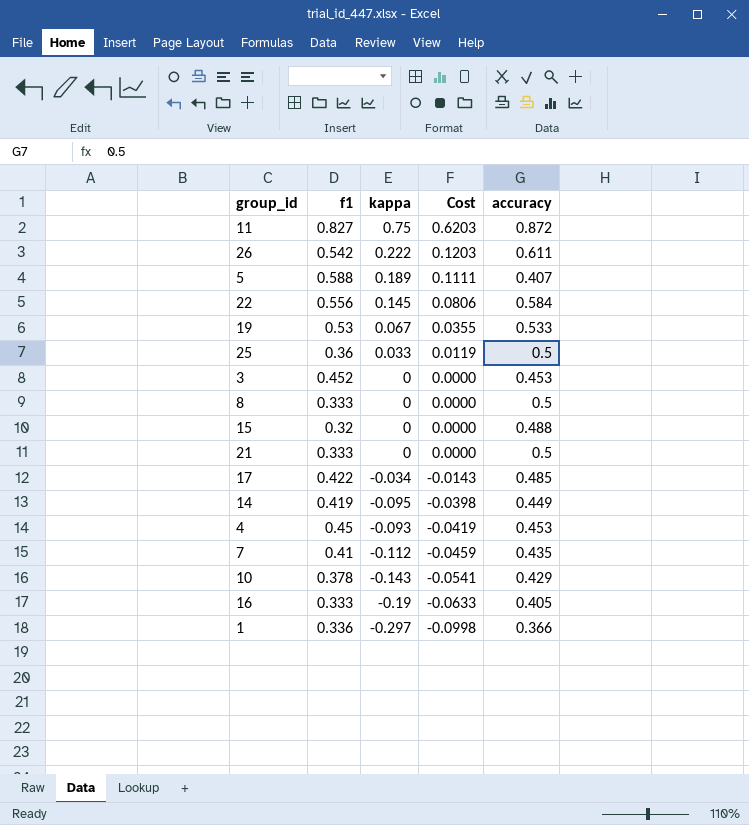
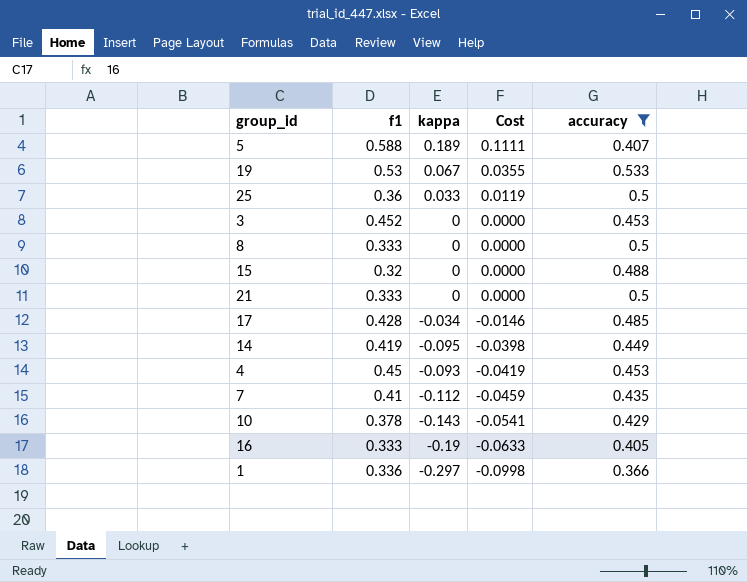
filter: none -> accuracy <= 0.533
17 | f1: 0.422 -> 0.428
17 | Cost: -0.0143 -> -0.0146

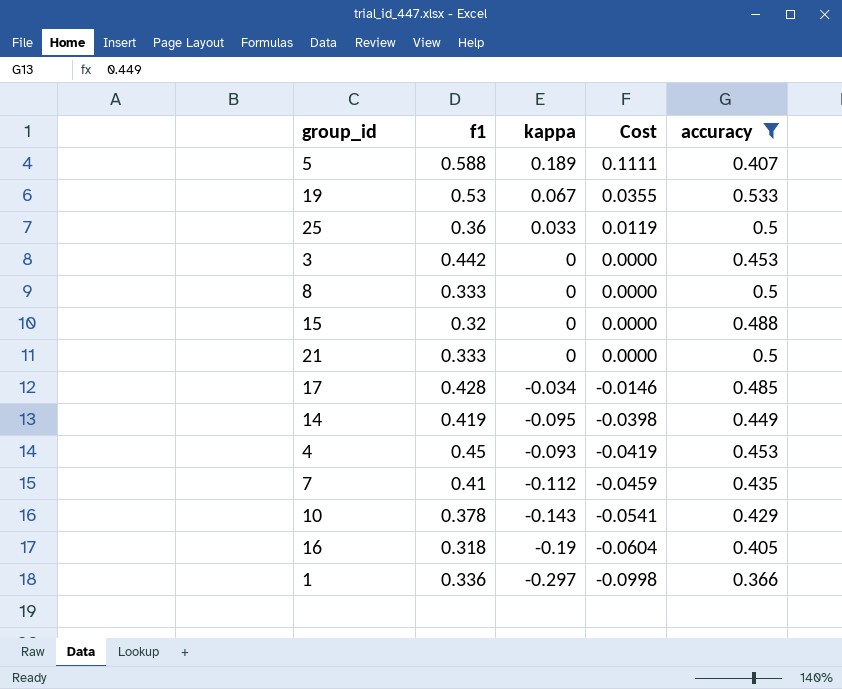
3 | f1: 0.452 -> 0.442
16 | f1: 0.333 -> 0.318
16 | Cost: -0.0633 -> -0.0604

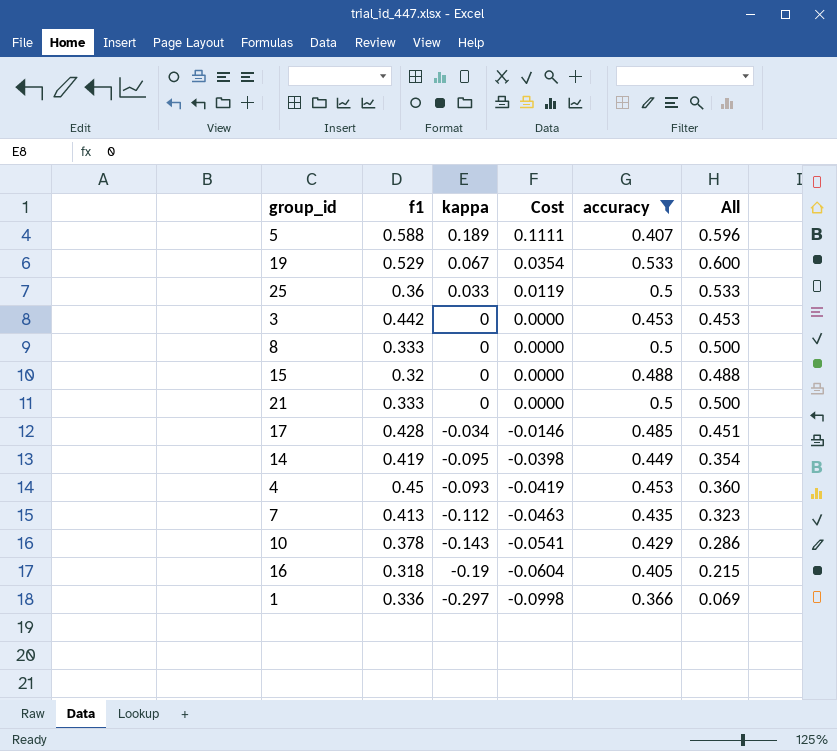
column All | formula: none -> [kappa] + [accuracy]
19 | f1: 0.53 -> 0.529
19 | Cost: 0.0355 -> 0.0354
7 | f1: 0.41 -> 0.413
7 | Cost: -0.0459 -> -0.0463

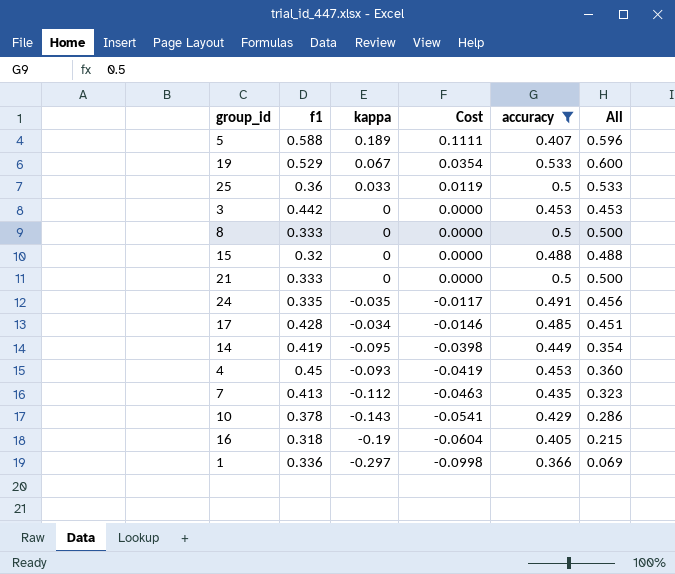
row 24: none -> 0.335 | -0.035 | -0.0117 | 0.491 | 0.456

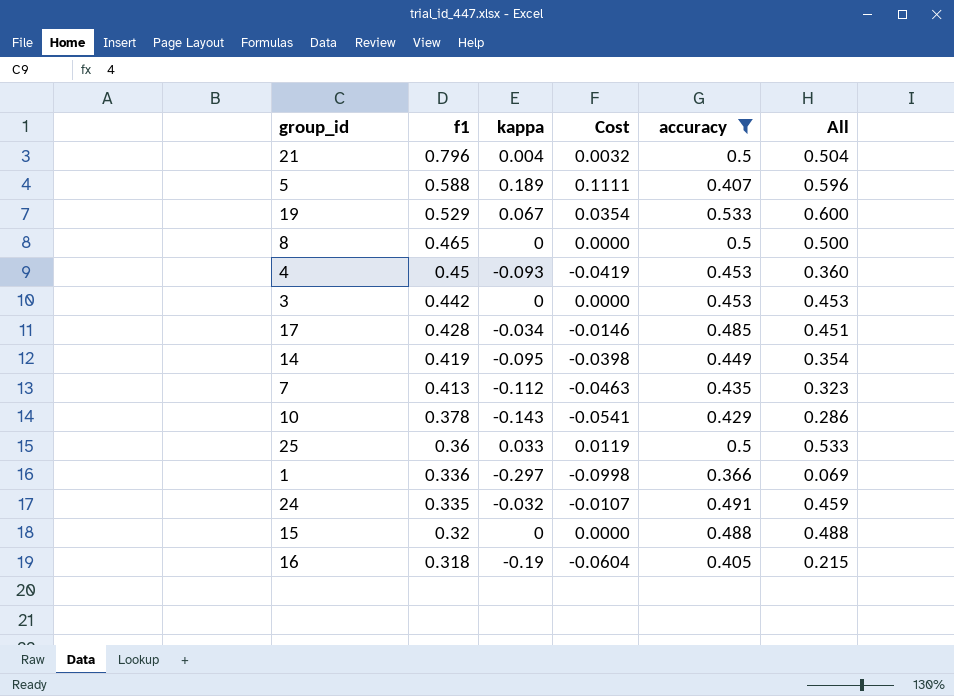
row order: Cost descending -> f1 descending
21 | f1: 0.333 -> 0.796
21 | kappa: 0 -> 0.004
21 | Cost: 0.0000 -> 0.0032
21 | All: 0.500 -> 0.504
8 | f1: 0.333 -> 0.465
24 | kappa: -0.035 -> -0.032
24 | Cost: -0.0117 -> -0.0107
24 | All: 0.456 -> 0.459

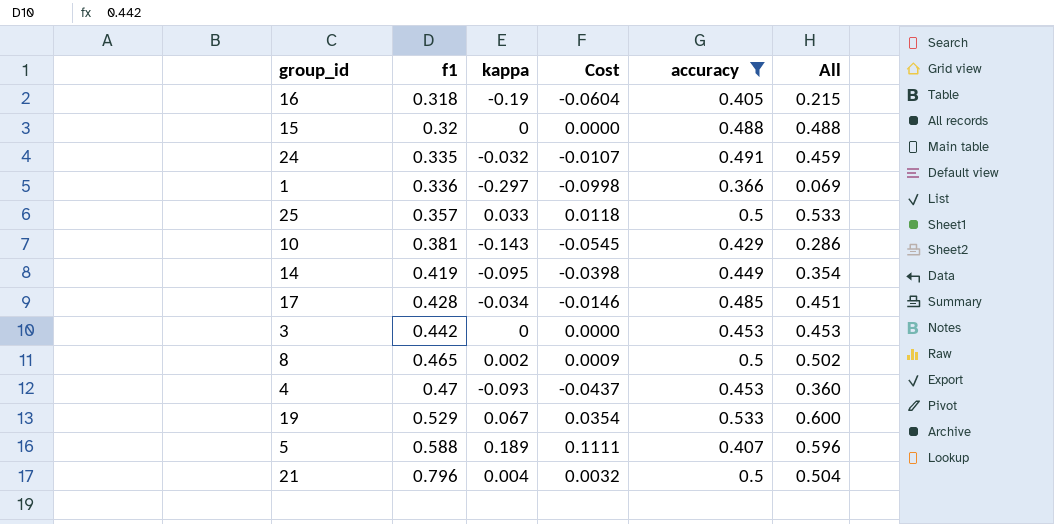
row order: f1 descending -> f1 ascending
row 7: 0.413 | -0.112 | -0.0463 | 0.435 | 0.323 -> none
25 | f1: 0.36 -> 0.357
25 | Cost: 0.0119 -> 0.0118
10 | f1: 0.378 -> 0.381
10 | Cost: -0.0541 -> -0.0545
8 | kappa: 0 -> 0.002
8 | Cost: 0.0000 -> 0.0009
8 | All: 0.500 -> 0.502
4 | f1: 0.45 -> 0.47
4 | Cost: -0.0419 -> -0.0437

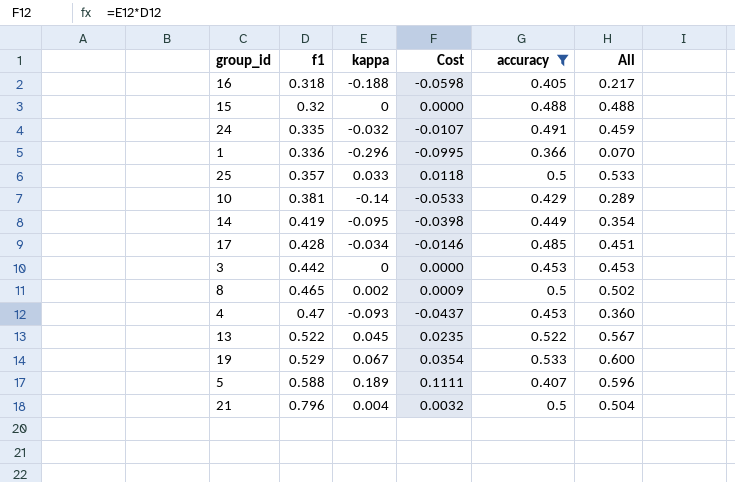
16 | kappa: -0.19 -> -0.188
16 | Cost: -0.0604 -> -0.0598
16 | All: 0.215 -> 0.217
1 | kappa: -0.297 -> -0.296
1 | Cost: -0.0998 -> -0.0995
1 | All: 0.069 -> 0.070
10 | kappa: -0.143 -> -0.14
10 | Cost: -0.0545 -> -0.0533
10 | All: 0.286 -> 0.289
row 13: none -> 0.522 | 0.045 | 0.0235 | 0.522 | 0.567

